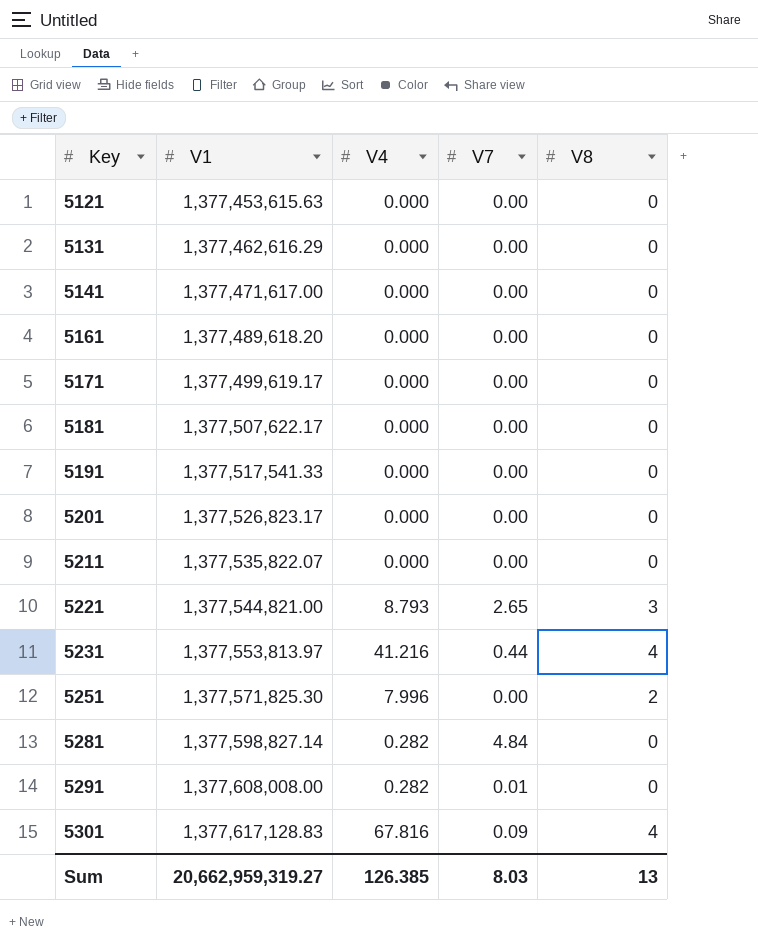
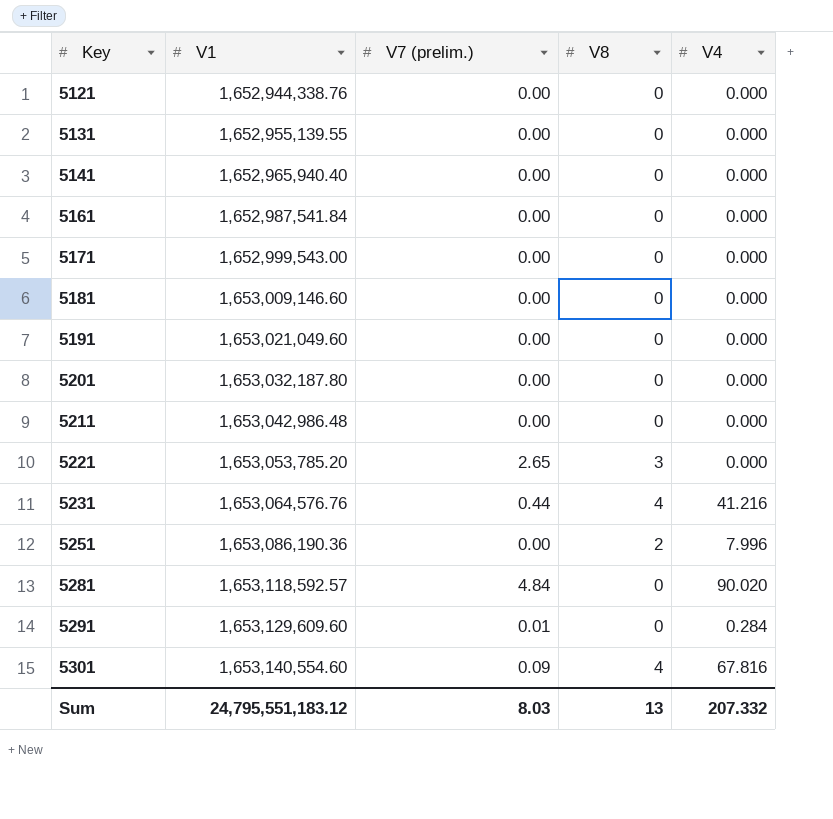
column name: V7 -> V7 (prelim.)
column V4 | position: 3 -> 5
5121 | V1: 1,377,453,615.63 -> 1,652,944,338.76
5131 | V1: 1,377,462,616.29 -> 1,652,955,139.55
5141 | V1: 1,377,471,617.00 -> 1,652,965,940.40
5161 | V1: 1,377,489,618.20 -> 1,652,987,541.84
5171 | V1: 1,377,499,619.17 -> 1,652,999,543.00
5181 | V1: 1,377,507,622.17 -> 1,653,009,146.60
5191 | V1: 1,377,517,541.33 -> 1,653,021,049.60
5201 | V1: 1,377,526,823.17 -> 1,653,032,187.80
5211 | V1: 1,377,535,822.07 -> 1,653,042,986.48
5221 | V1: 1,377,544,821.00 -> 1,653,053,785.20
5221 | V4: 8.793 -> 0.000
5231 | V1: 1,377,553,813.97 -> 1,653,064,576.76
5251 | V1: 1,377,571,825.30 -> 1,653,086,190.36
5281 | V1: 1,377,598,827.14 -> 1,653,118,592.57
5281 | V4: 0.282 -> 90.020
5291 | V1: 1,377,608,008.00 -> 1,653,129,609.60
5291 | V4: 0.282 -> 0.284
5301 | V1: 1,377,617,128.83 -> 1,653,140,554.60
Sum | V1: 20,662,959,319.27 -> 24,795,551,183.12
Sum | V4: 126.385 -> 207.332

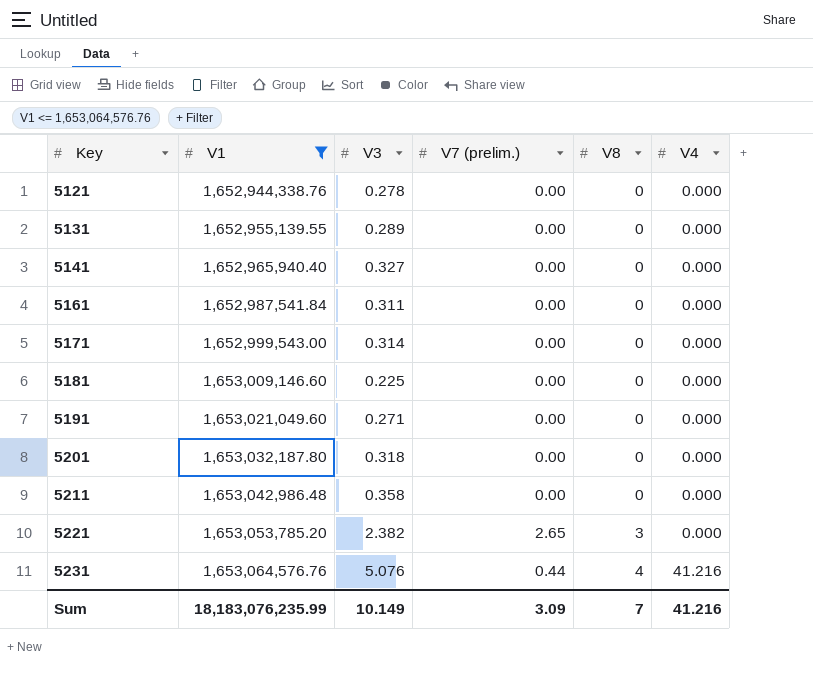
filter: none -> V1 <= 1,653,064,576.76
column V3 | position: none -> 3
Sum | V1: 24,795,551,183.12 -> 18,183,076,235.99
Sum | V7 (prelim.): 8.03 -> 3.09
Sum | V8: 13 -> 7
Sum | V4: 207.332 -> 41.216

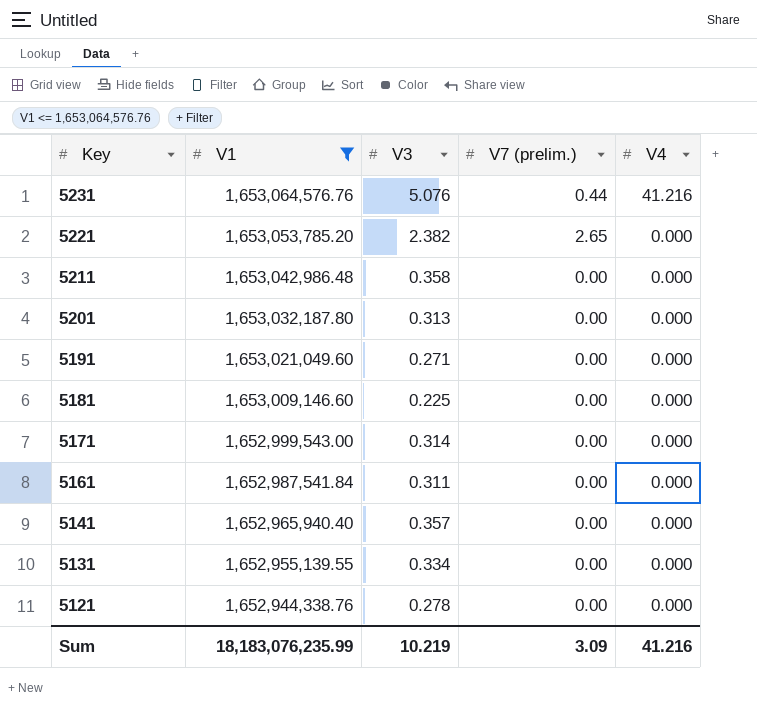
row order: Key ascending -> Key descending
column V8 | position: 5 -> none
5201 | V3: 0.318 -> 0.313
5141 | V3: 0.327 -> 0.357
5131 | V3: 0.289 -> 0.334
Sum | V3: 10.149 -> 10.219

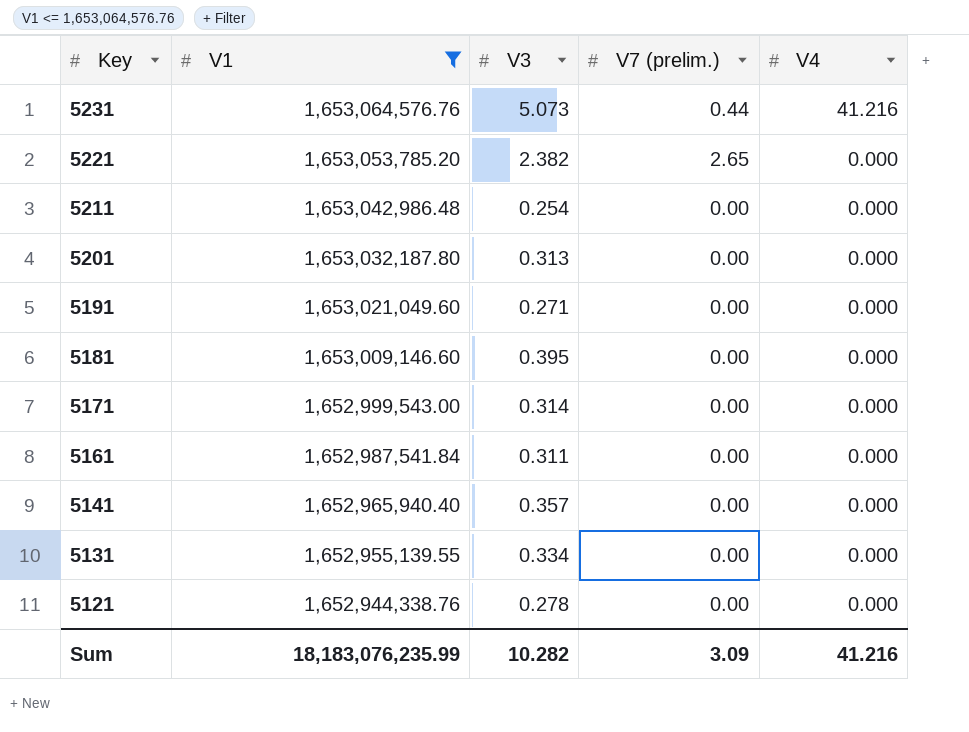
5231 | V3: 5.076 -> 5.073
5211 | V3: 0.358 -> 0.254
5181 | V3: 0.225 -> 0.395
Sum | V3: 10.219 -> 10.282

